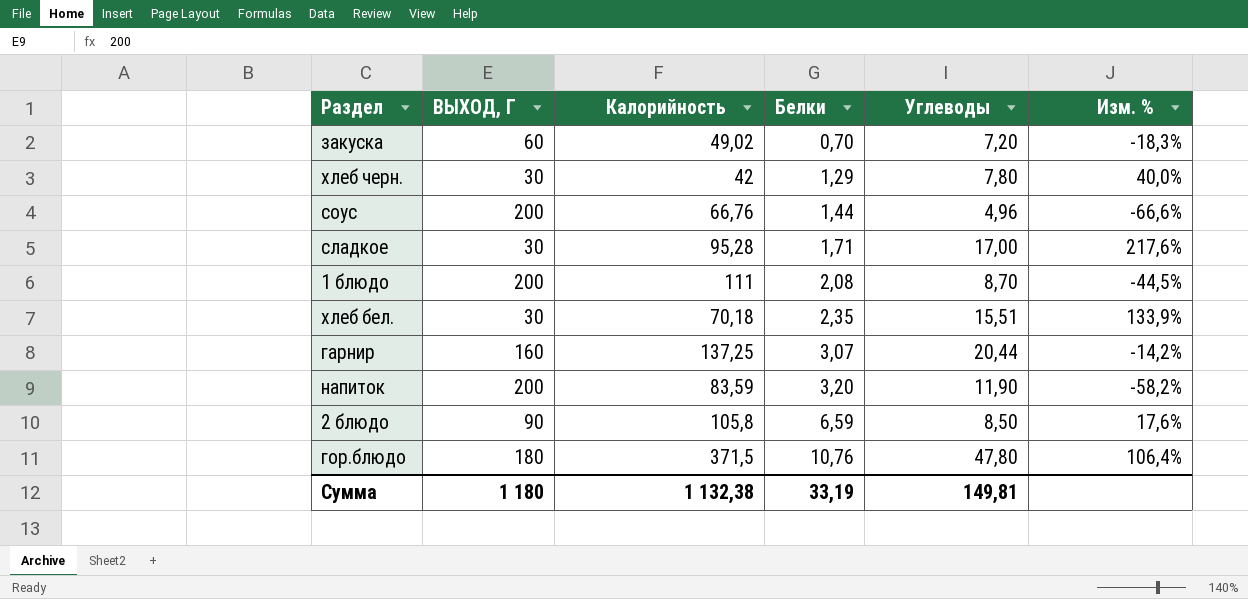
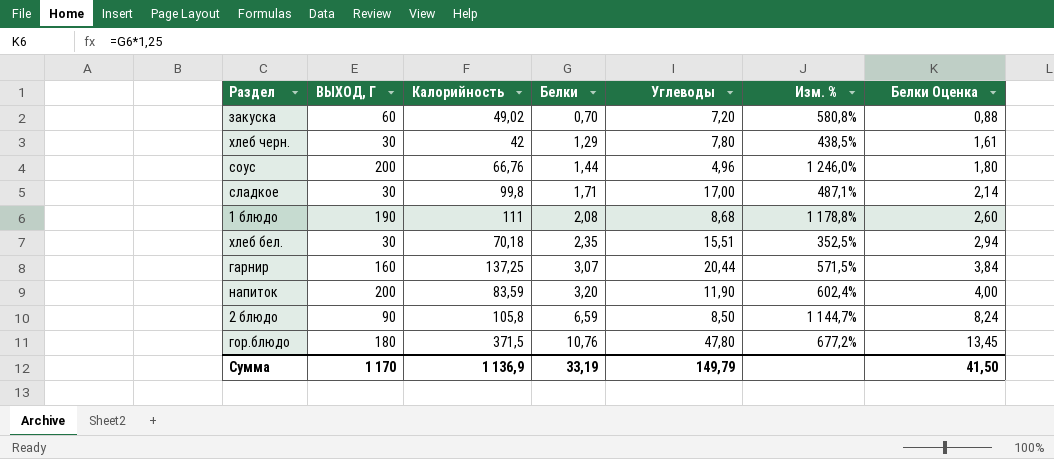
column Изм. % | formula: ([Калорийность] - [ВЫХОД, Г]) / [ВЫХОД, Г] -> ([Калорийность] - [Углеводы]) / [Углеводы]
column Белки Оценка | formula: none -> [Белки] * 1,25
сладкое | Калорийность: 95,28 -> 99,8
1 блюдо | ВЫХОД, Г: 200 -> 190
1 блюдо | Углеводы: 8,70 -> 8,68
Сумма | ВЫХОД, Г: 1 180 -> 1 170
Сумма | Калорийность: 1 132,38 -> 1 136,9
Сумма | Углеводы: 149,81 -> 149,79

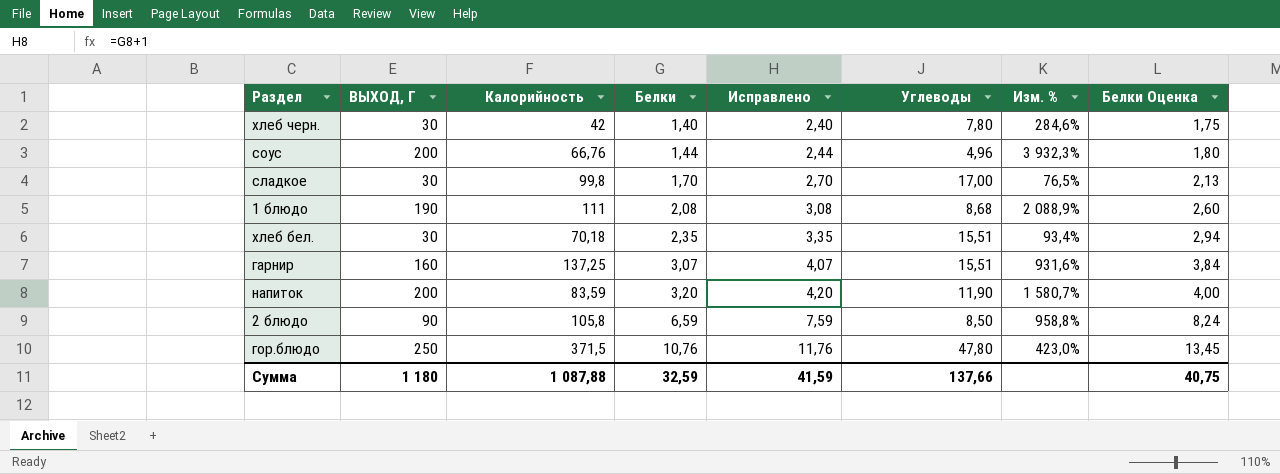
column Исправлено | formula: none -> [Белки] + 1
column Изм. % | formula: ([Калорийность] - [Углеводы]) / [Углеводы] -> ([ВЫХОД, Г] - [Углеводы]) / [Углеводы]
row закуска: 60 | 49,02 | 0,70 | 7,20 | 580,8% | 0,88 -> none
хлеб черн. | Белки: 1,29 -> 1,40
хлеб черн. | Белки Оценка: 1,61 -> 1,75
сладкое | Белки: 1,71 -> 1,70
сладкое | Белки Оценка: 2,14 -> 2,13
гарнир | Углеводы: 20,44 -> 15,51
гор.блюдо | ВЫХОД, Г: 180 -> 250
Сумма | ВЫХОД, Г: 1 170 -> 1 180
Сумма | Калорийность: 1 136,9 -> 1 087,88
Сумма | Белки: 33,19 -> 32,59
Сумма | Углеводы: 149,79 -> 137,66
Сумма | Белки Оценка: 41,50 -> 40,75

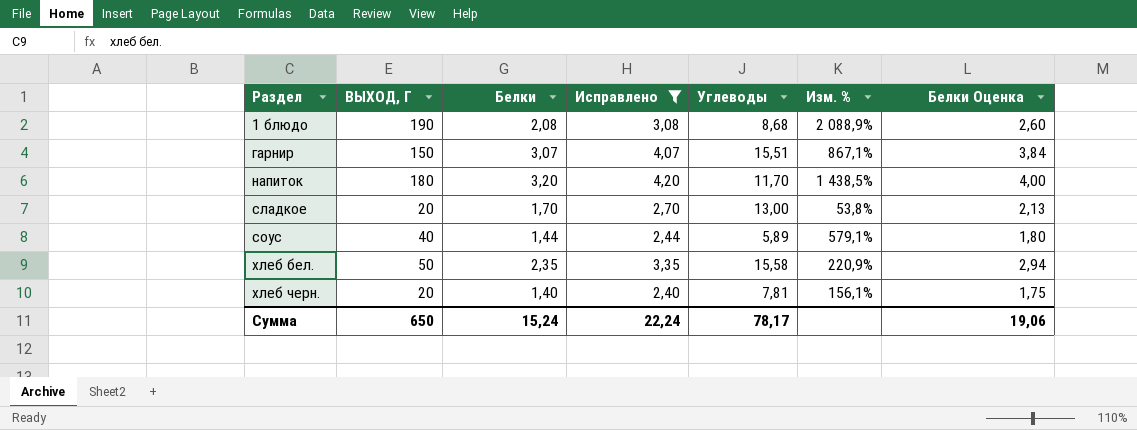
filter: none -> Исправлено <= 4,20
row order: Белки ascending -> Раздел ascending
column Калорийность | position: 3 -> none
гарнир | ВЫХОД, Г: 160 -> 150
гарнир | Изм. %: 931,6% -> 867,1%
напиток | ВЫХОД, Г: 200 -> 180
напиток | Углеводы: 11,90 -> 11,70
напиток | Изм. %: 1 580,7% -> 1 438,5%
сладкое | ВЫХОД, Г: 30 -> 20
сладкое | Углеводы: 17,00 -> 13,00
сладкое | Изм. %: 76,5% -> 53,8%
соус | ВЫХОД, Г: 200 -> 40
соус | Углеводы: 4,96 -> 5,89
соус | Изм. %: 3 932,3% -> 579,1%
хлеб бел. | ВЫХОД, Г: 30 -> 50
хлеб бел. | Углеводы: 15,51 -> 15,58
хлеб бел. | Изм. %: 93,4% -> 220,9%
хлеб черн. | ВЫХОД, Г: 30 -> 20
хлеб черн. | Углеводы: 7,80 -> 7,81
хлеб черн. | Изм. %: 284,6% -> 156,1%
Сумма | ВЫХОД, Г: 1 180 -> 650
Сумма | Белки: 32,59 -> 15,24
Сумма | Исправлено: 41,59 -> 22,24
Сумма | Углеводы: 137,66 -> 78,17
Сумма | Белки Оценка: 40,75 -> 19,06

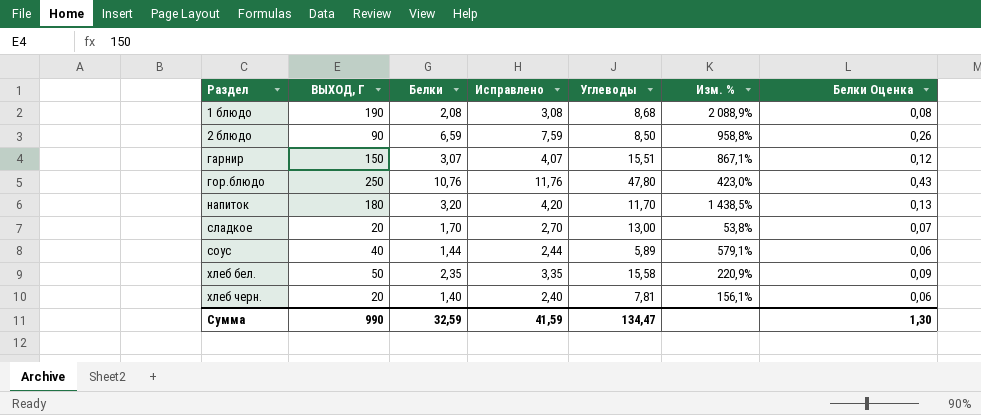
filter: Исправлено <= 4,20 -> none
column Белки Оценка | formula: [Белки] * 1,25 -> [Белки] * 0,04
Сумма | ВЫХОД, Г: 650 -> 990
Сумма | Белки: 15,24 -> 32,59
Сумма | Исправлено: 22,24 -> 41,59
Сумма | Углеводы: 78,17 -> 134,47
Сумма | Белки Оценка: 19,06 -> 1,30

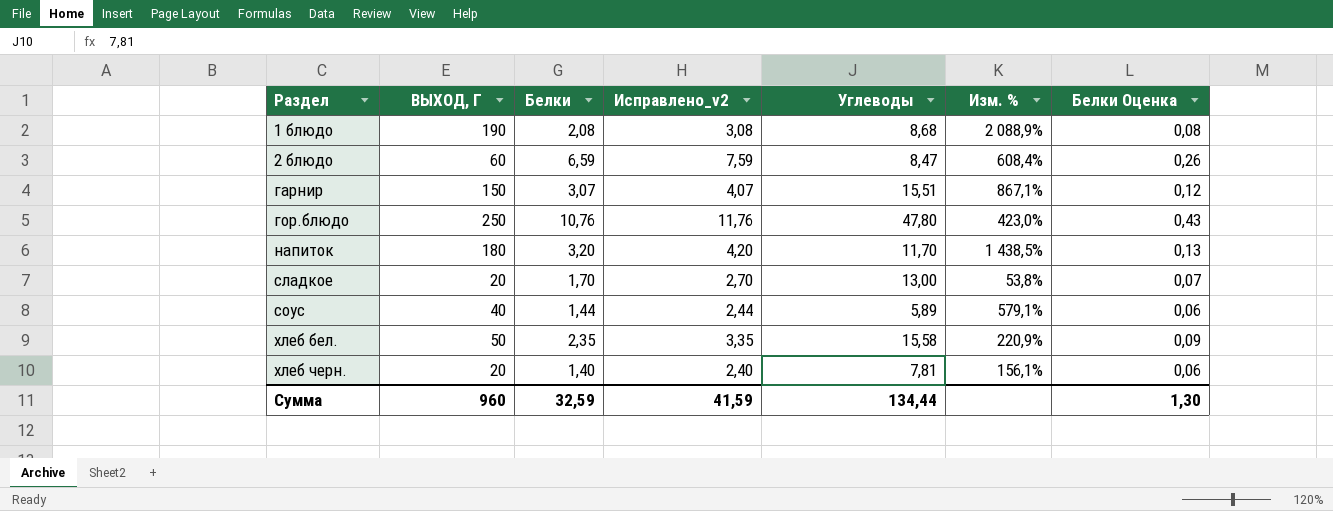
column name: Исправлено -> Исправлено_v2
2 блюдо | ВЫХОД, Г: 90 -> 60
2 блюдо | Углеводы: 8,50 -> 8,47
2 блюдо | Изм. %: 958,8% -> 608,4%
Сумма | ВЫХОД, Г: 990 -> 960
Сумма | Углеводы: 134,47 -> 134,44

